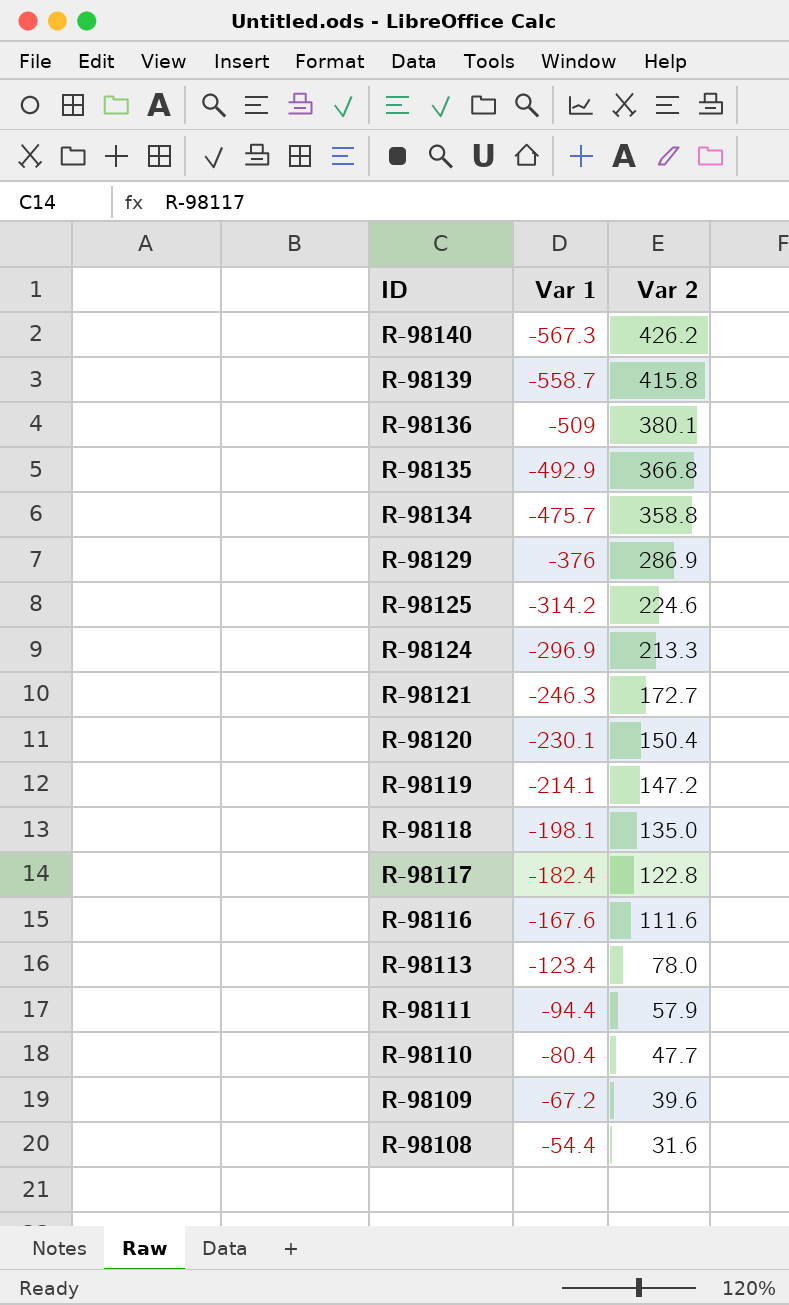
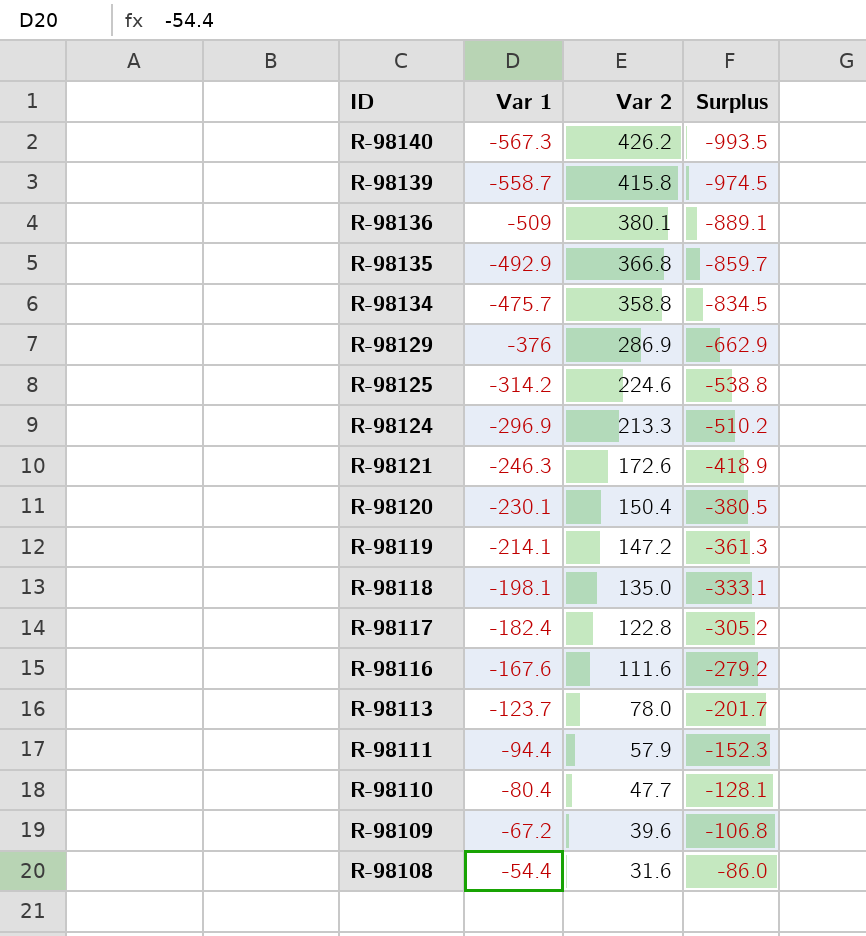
column Surplus | formula: none -> [Var 1] - [Var 2]
R-98121 | Var 2: 172.7 -> 172.6
R-98113 | Var 1: -123.4 -> -123.7

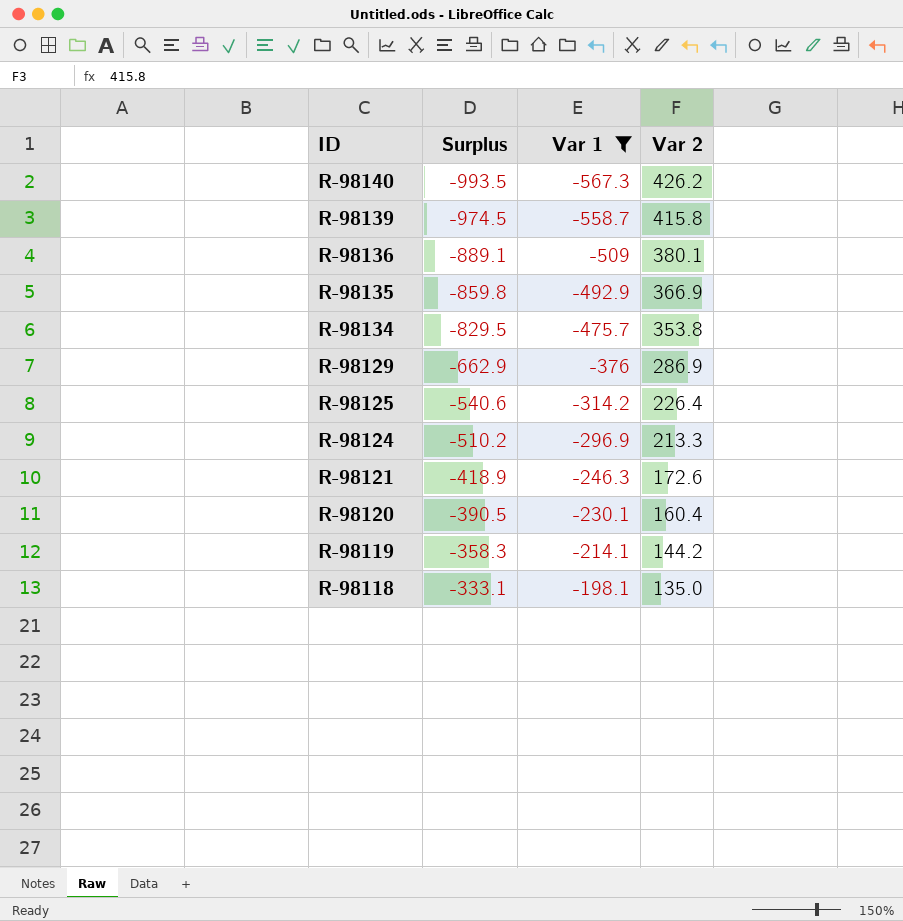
filter: none -> Var 1 <= -198.1
column Surplus | position: 4 -> 2
R-98135 | Surplus: -859.7 -> -859.8
R-98135 | Var 2: 366.8 -> 366.9
R-98134 | Surplus: -834.5 -> -829.5
R-98134 | Var 2: 358.8 -> 353.8
R-98125 | Surplus: -538.8 -> -540.6
R-98125 | Var 2: 224.6 -> 226.4
R-98120 | Surplus: -380.5 -> -390.5
R-98120 | Var 2: 150.4 -> 160.4
R-98119 | Surplus: -361.3 -> -358.3
R-98119 | Var 2: 147.2 -> 144.2

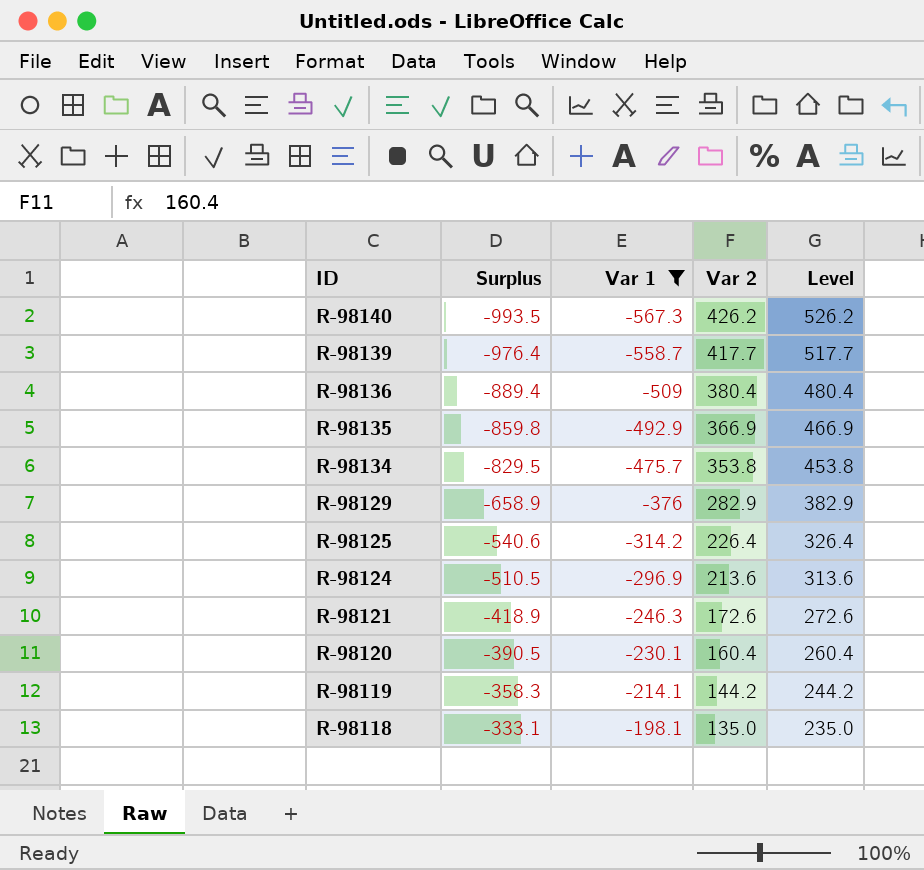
column Level | formula: none -> [Var 2] + 100
R-98139 | Surplus: -974.5 -> -976.4
R-98139 | Var 2: 415.8 -> 417.7
R-98136 | Surplus: -889.1 -> -889.4
R-98136 | Var 2: 380.1 -> 380.4
R-98129 | Surplus: -662.9 -> -658.9
R-98129 | Var 2: 286.9 -> 282.9
R-98124 | Surplus: -510.2 -> -510.5
R-98124 | Var 2: 213.3 -> 213.6

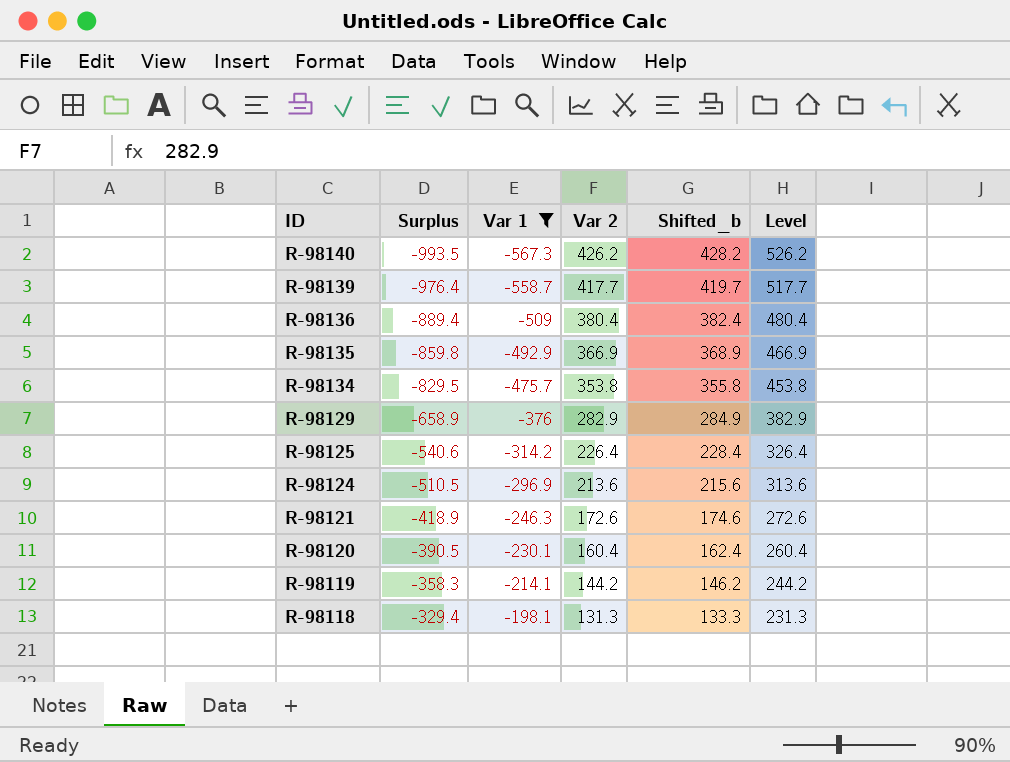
column Shifted_b | formula: none -> [Var 2] + 2
R-98118 | Surplus: -333.1 -> -329.4
R-98118 | Var 2: 135.0 -> 131.3
R-98118 | Level: 235.0 -> 231.3

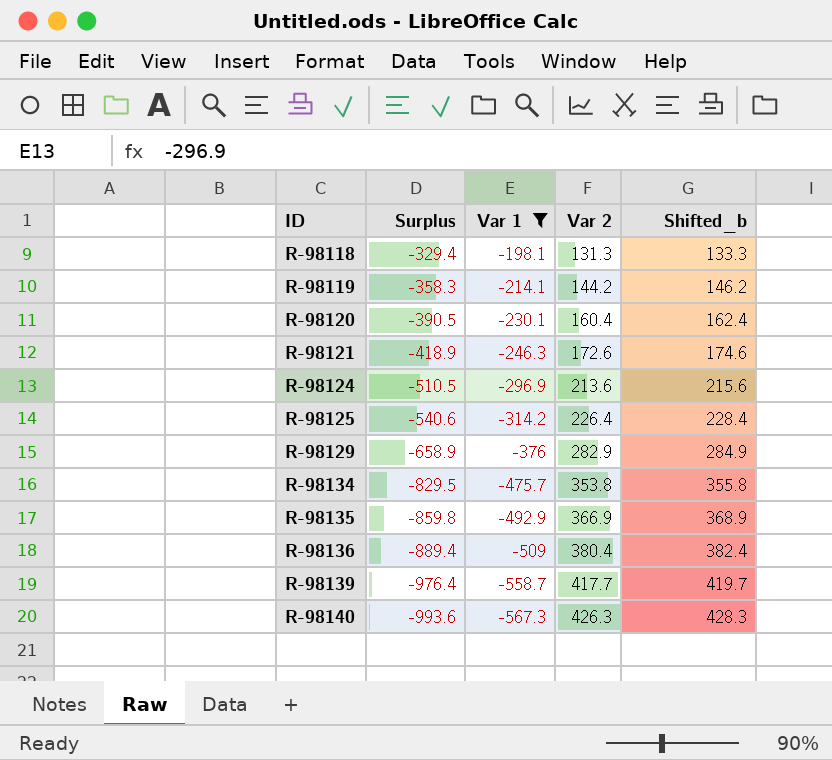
row order: ID descending -> ID ascending
column Level | formula: [Var 2] + 100 -> none
R-98140 | Surplus: -993.5 -> -993.6
R-98140 | Var 2: 426.2 -> 426.3
R-98140 | Shifted_b: 428.2 -> 428.3

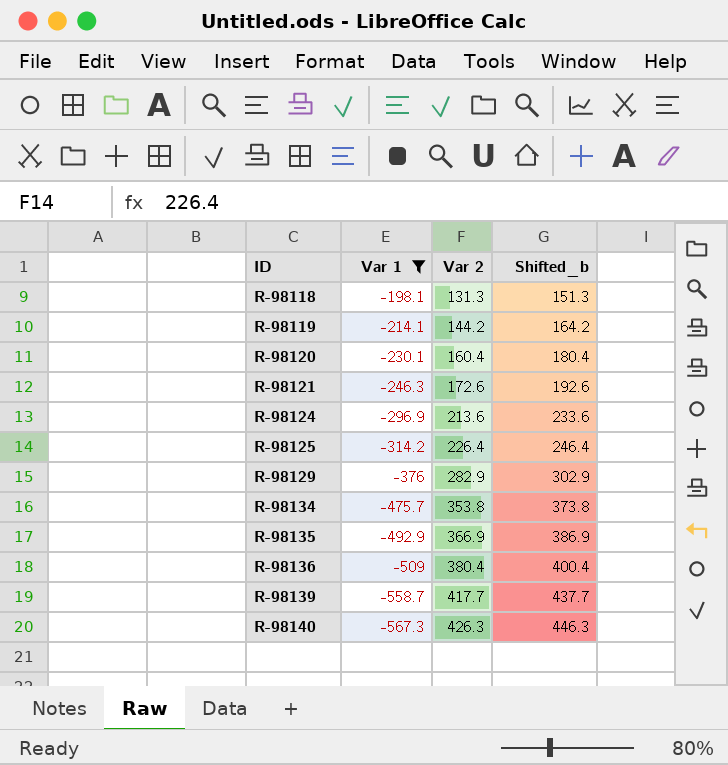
column Surplus | formula: [Var 1] - [Var 2] -> none
column Shifted_b | formula: [Var 2] + 2 -> [Var 2] + 20

